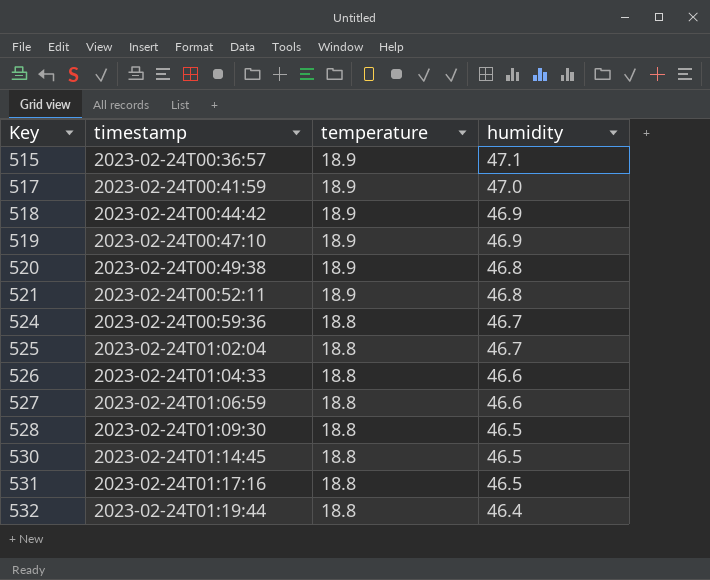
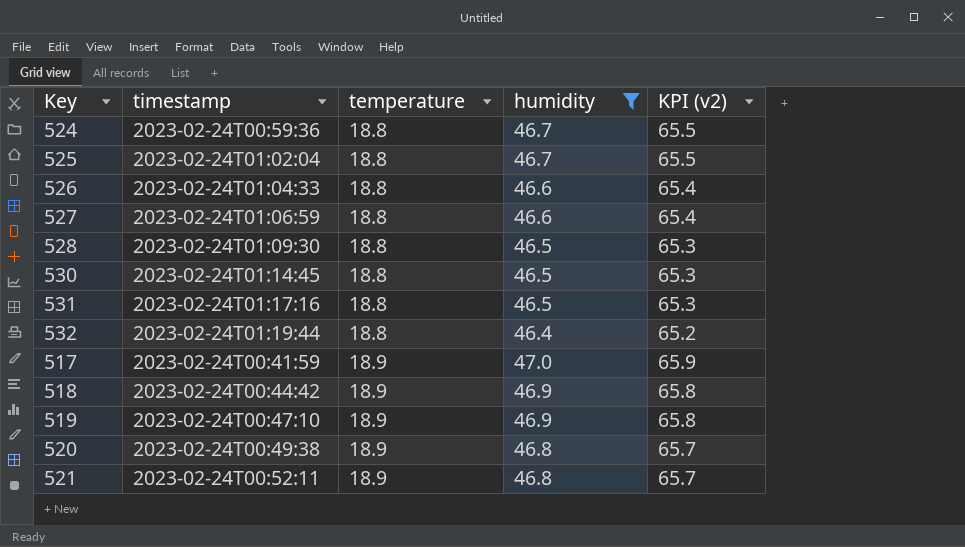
filter: none -> humidity != 47.1
row order: Key ascending -> temperature ascending
column KPI (v2) | formula: none -> [temperature] + [humidity]

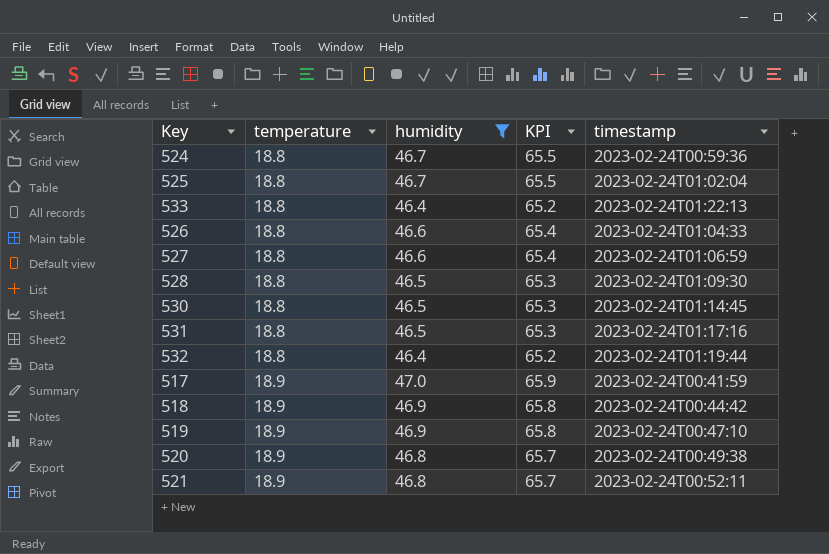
column name: KPI (v2) -> KPI
column timestamp | position: 2 -> 5
row 533: none -> 18.8 | 46.4 | 65.2 | 2023-02-24T01:22:13

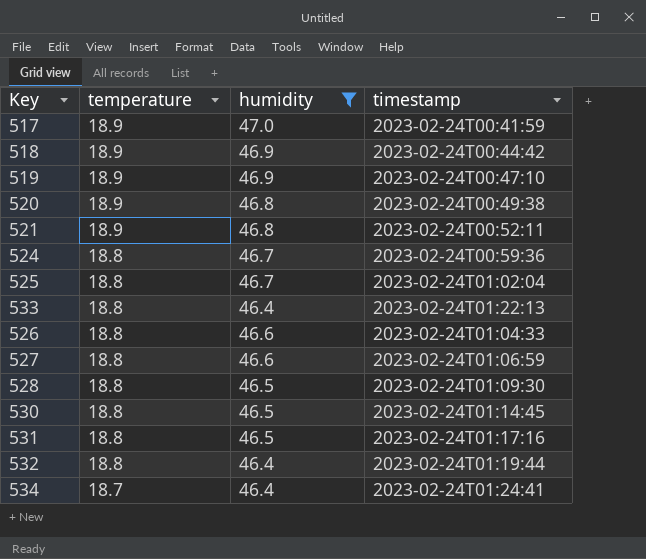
row order: temperature ascending -> temperature descending
column KPI | formula: [temperature] + [humidity] -> none
row 534: none -> 18.7 | 46.4 | 2023-02-24T01:24:41

